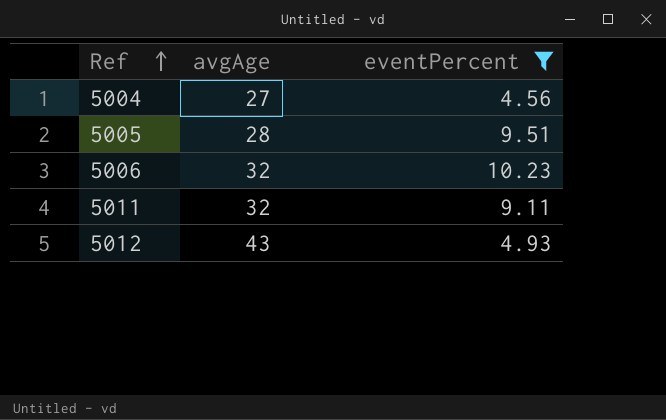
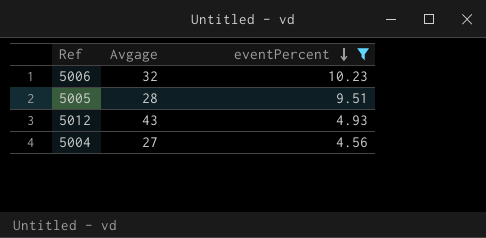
row order: Ref ascending -> eventPercent descending
column name: avgAge -> Avgage
row 5011: 32 | 9.11 -> none

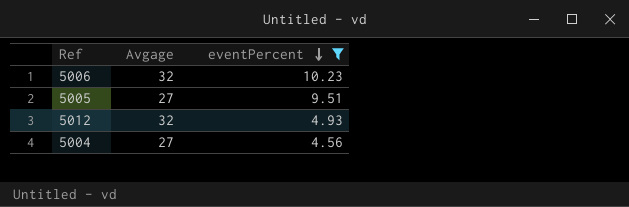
5005 | Avgage: 28 -> 27
5012 | Avgage: 43 -> 32

